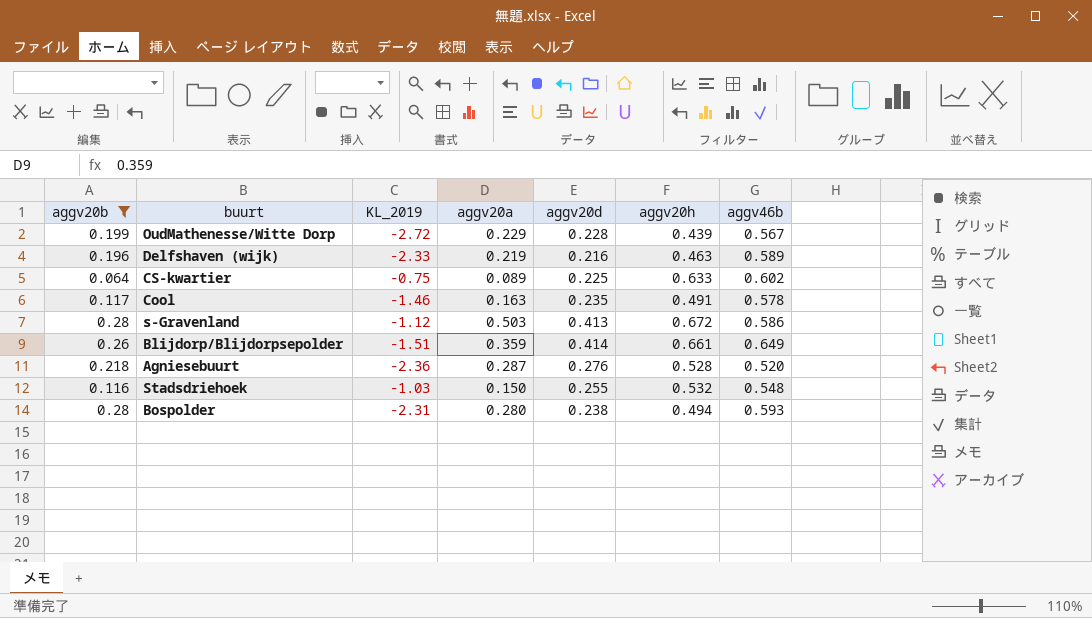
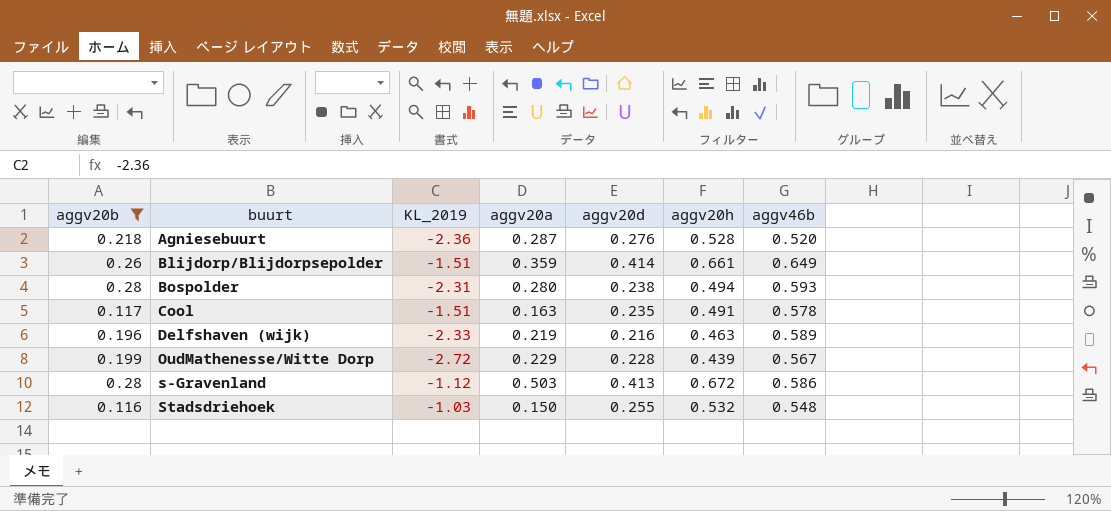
row order: none -> buurt ascending
row CS-kwartier: 0.064 | -0.75 | 0.089 | 0.225 | 0.633 | 0.602 -> none
Cool | KL_2019: -1.46 -> -1.51

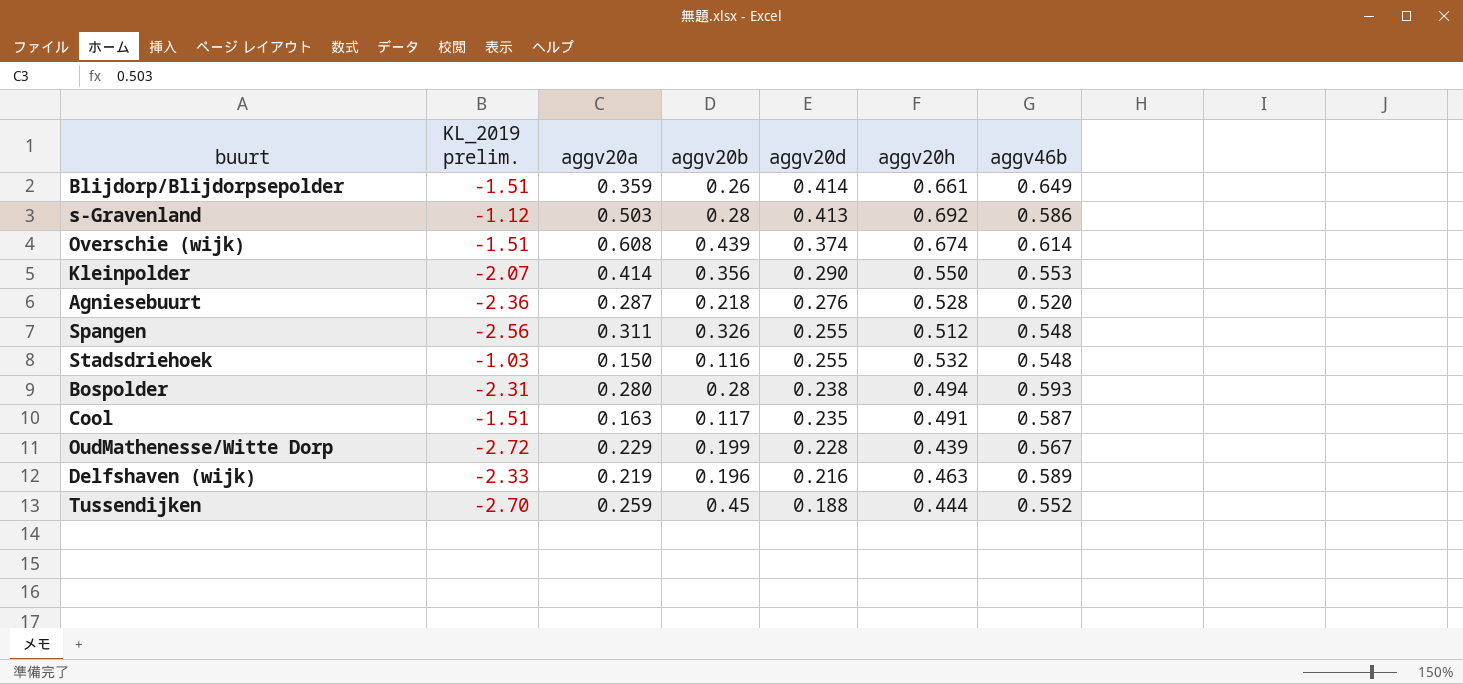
filter: aggv20b <= 0.28 -> none
row order: buurt ascending -> aggv20d descending
column name: KL_2019 -> KL_2019 prelim.
column aggv20b | position: 1 -> 4
s-Gravenland | aggv20h: 0.672 -> 0.692
Cool | aggv46b: 0.578 -> 0.587

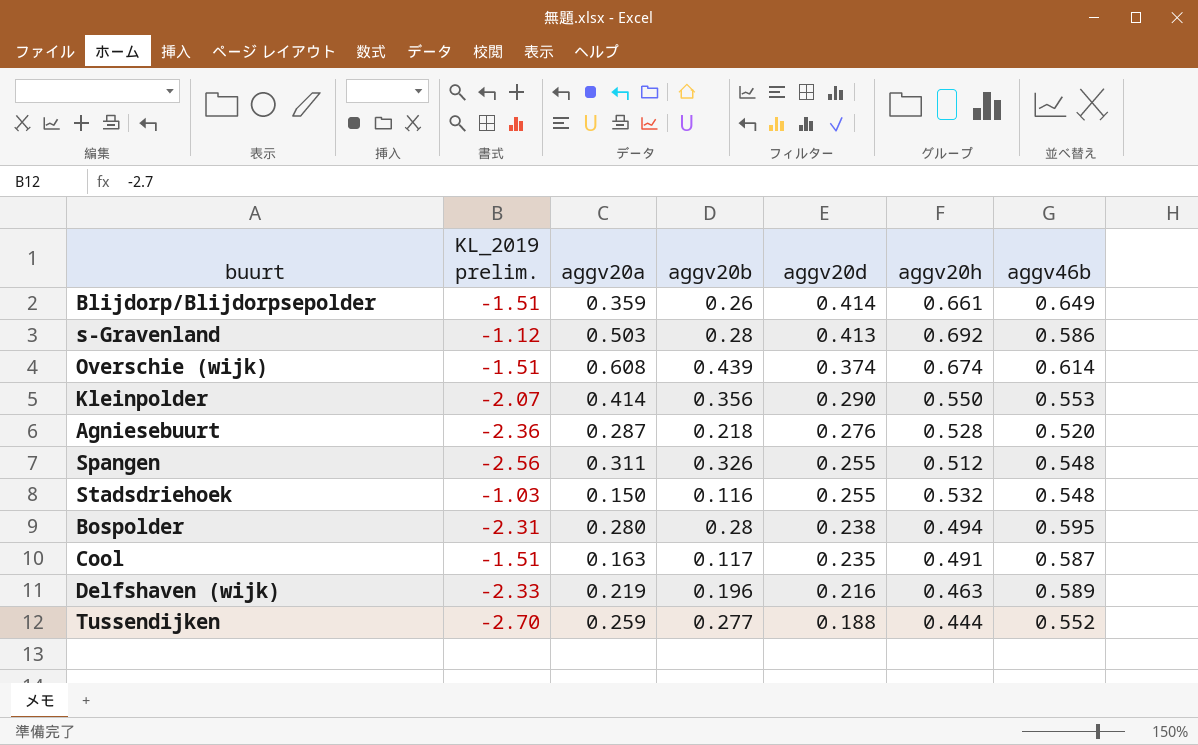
row OudMathenesse/Witte Dorp: -2.72 | 0.229 | 0.199 | 0.228 | 0.439 | 0.567 -> none
Bospolder | aggv46b: 0.593 -> 0.595
Tussendijken | aggv20b: 0.45 -> 0.277

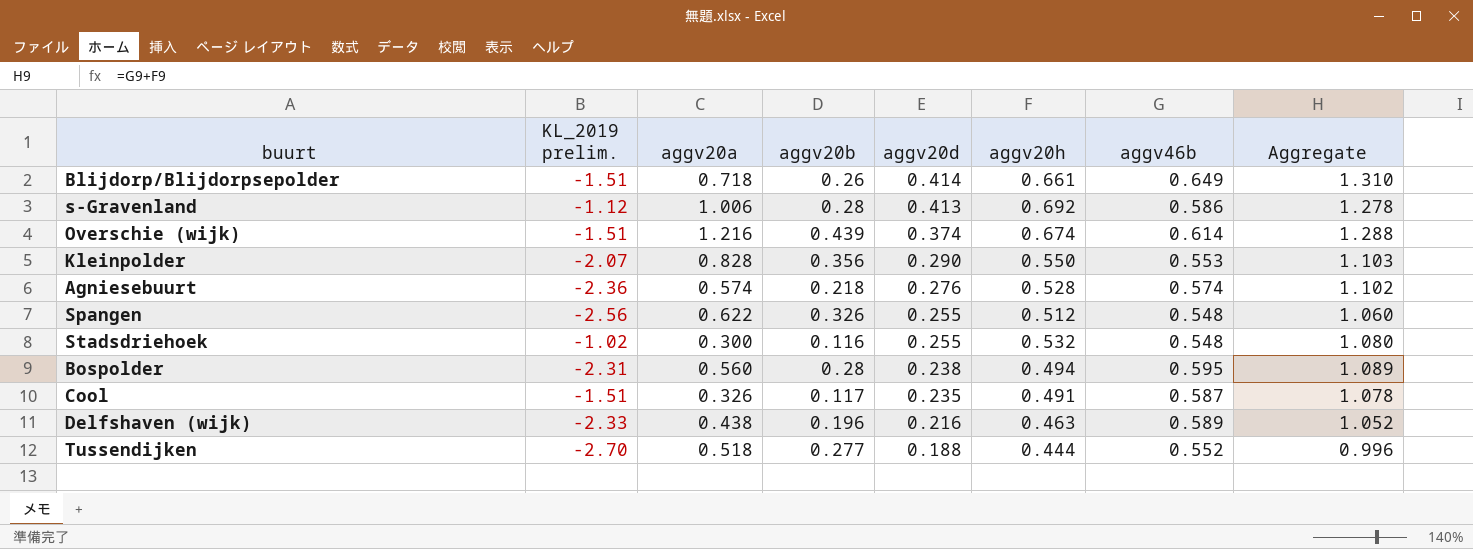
column Aggregate | formula: none -> [aggv20h] + [aggv46b]
Blijdorp/Blijdorpsepolder | aggv20a: 0.359 -> 0.718
s-Gravenland | aggv20a: 0.503 -> 1.006
Overschie (wijk) | aggv20a: 0.608 -> 1.216
Kleinpolder | aggv20a: 0.414 -> 0.828
Agniesebuurt | aggv20a: 0.287 -> 0.574
Agniesebuurt | aggv46b: 0.520 -> 0.574
Spangen | aggv20a: 0.311 -> 0.622
Stadsdriehoek | KL_2019 prelim.: -1.03 -> -1.02
Stadsdriehoek | aggv20a: 0.150 -> 0.300
Bospolder | aggv20a: 0.280 -> 0.560
Cool | aggv20a: 0.163 -> 0.326
Delfshaven (wijk) | aggv20a: 0.219 -> 0.438
Tussendijken | aggv20a: 0.259 -> 0.518

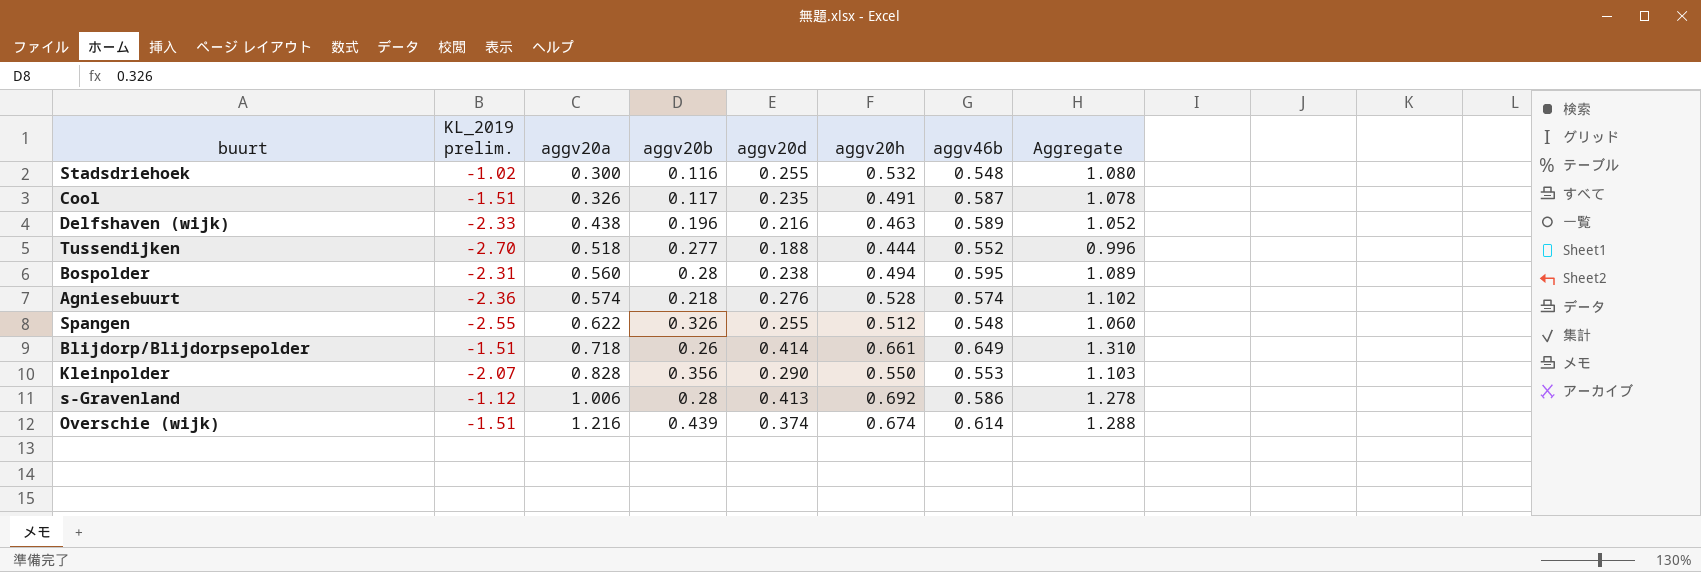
row order: aggv20d descending -> aggv20a ascending
Spangen | KL_2019 prelim.: -2.56 -> -2.55

